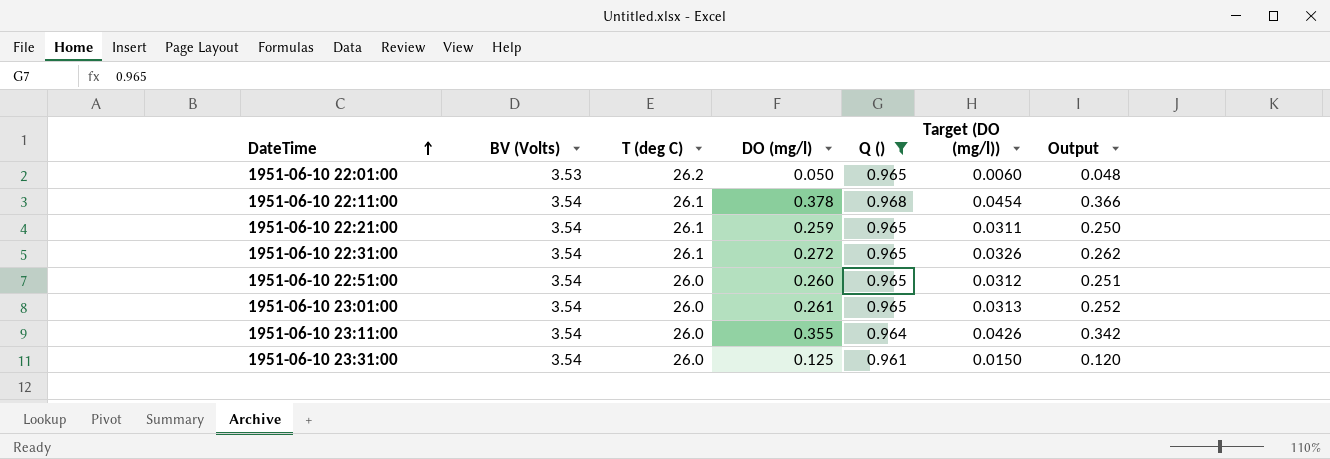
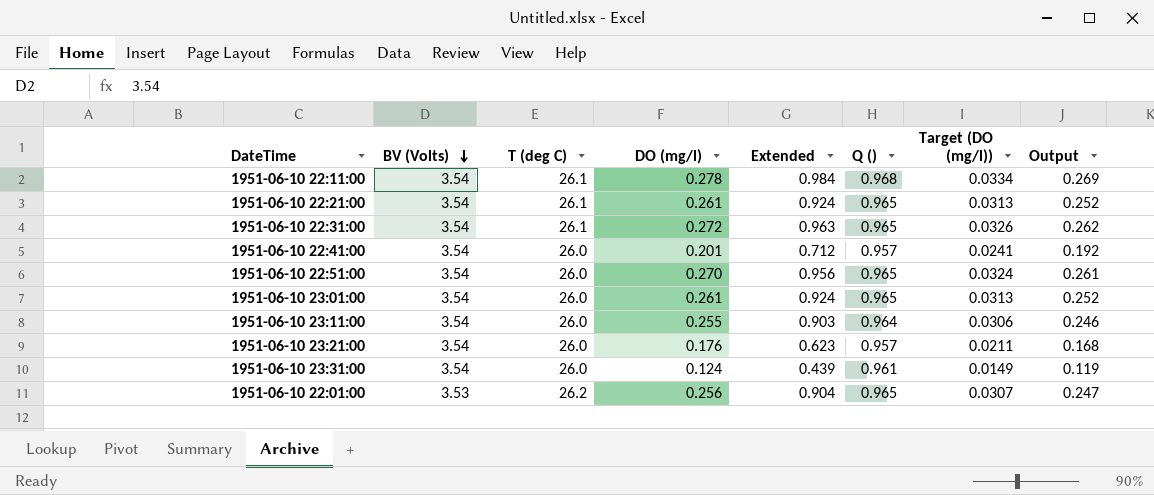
filter: Q () != 0.957 -> none
row order: DateTime ascending -> BV (Volts) descending
column Extended | formula: none -> [BV (Volts)] * [DO (mg/l)]
1951-06-10 22:11:00 | DO (mg/l): 0.378 -> 0.278
1951-06-10 22:11:00 | Target (DO (mg/l)): 0.0454 -> 0.0334
1951-06-10 22:11:00 | Output: 0.366 -> 0.269
1951-06-10 22:21:00 | DO (mg/l): 0.259 -> 0.261
1951-06-10 22:21:00 | Target (DO (mg/l)): 0.0311 -> 0.0313
1951-06-10 22:21:00 | Output: 0.250 -> 0.252
1951-06-10 22:51:00 | DO (mg/l): 0.260 -> 0.270
1951-06-10 22:51:00 | Target (DO (mg/l)): 0.0312 -> 0.0324
1951-06-10 22:51:00 | Output: 0.251 -> 0.261
1951-06-10 23:11:00 | DO (mg/l): 0.355 -> 0.255
1951-06-10 23:11:00 | Target (DO (mg/l)): 0.0426 -> 0.0306
1951-06-10 23:11:00 | Output: 0.342 -> 0.246
1951-06-10 23:31:00 | DO (mg/l): 0.125 -> 0.124
1951-06-10 23:31:00 | Target (DO (mg/l)): 0.0150 -> 0.0149
1951-06-10 23:31:00 | Output: 0.120 -> 0.119
1951-06-10 22:01:00 | DO (mg/l): 0.050 -> 0.256
1951-06-10 22:01:00 | Target (DO (mg/l)): 0.0060 -> 0.0307
1951-06-10 22:01:00 | Output: 0.048 -> 0.247

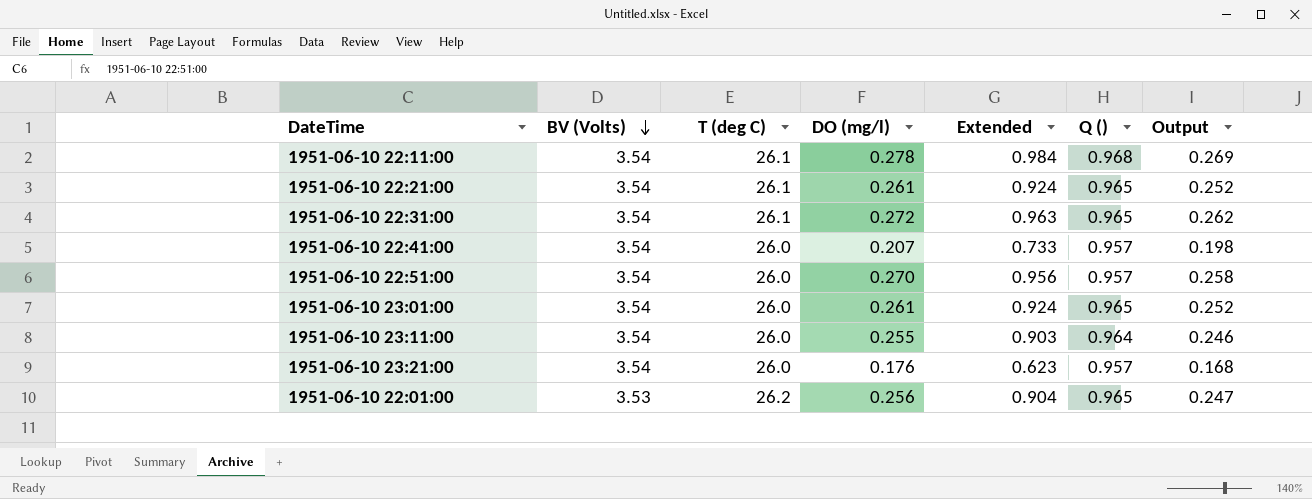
column Target (DO (mg/l)) | formula: [DO (mg/l)] * 0.12 -> none
row 1951-06-10 23:31:00: 3.54 | 26.0 | 0.124 | 0.439 | 0.961 | 0.0149 | 0.119 -> none
1951-06-10 22:41:00 | DO (mg/l): 0.201 -> 0.207
1951-06-10 22:41:00 | Extended: 0.712 -> 0.733
1951-06-10 22:41:00 | Output: 0.192 -> 0.198
1951-06-10 22:51:00 | Q (): 0.965 -> 0.957
1951-06-10 22:51:00 | Output: 0.261 -> 0.258

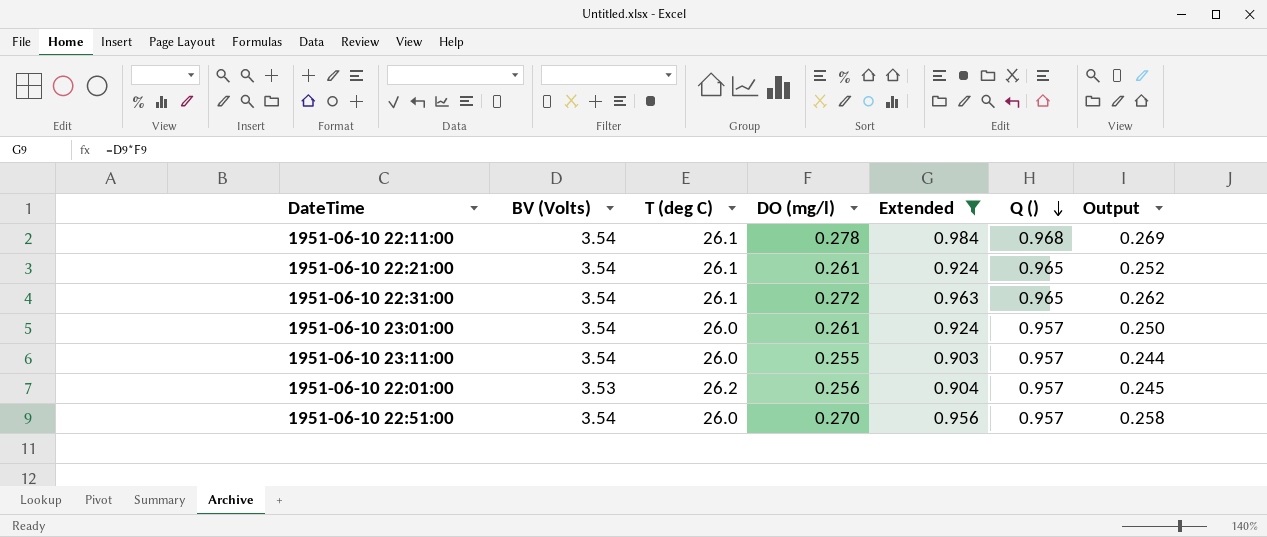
filter: none -> Extended >= 0.903
row order: BV (Volts) descending -> Q () descending
1951-06-10 23:01:00 | Q (): 0.965 -> 0.957
1951-06-10 23:01:00 | Output: 0.252 -> 0.250
1951-06-10 23:11:00 | Q (): 0.964 -> 0.957
1951-06-10 23:11:00 | Output: 0.246 -> 0.244
1951-06-10 22:01:00 | Q (): 0.965 -> 0.957
1951-06-10 22:01:00 | Output: 0.247 -> 0.245

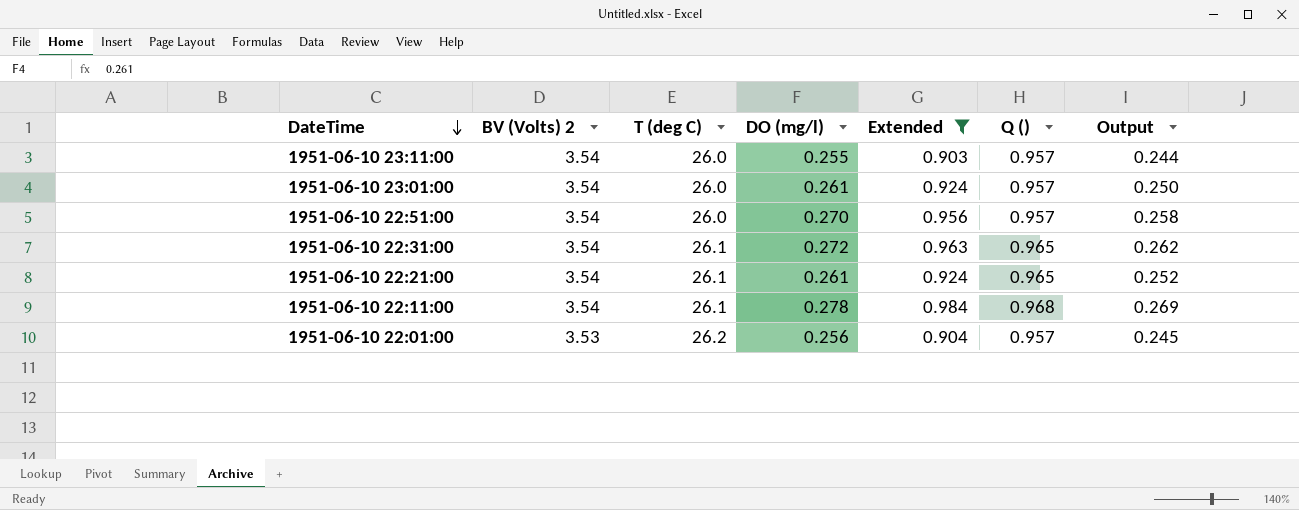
row order: Q () descending -> DateTime descending
column name: BV (Volts) -> BV (Volts) 2

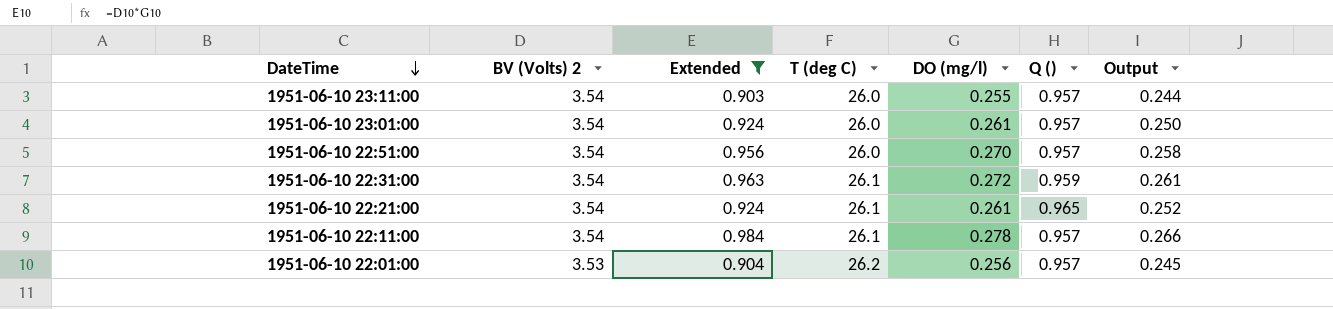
column Extended | position: 5 -> 3
1951-06-10 22:31:00 | Q (): 0.965 -> 0.959
1951-06-10 22:31:00 | Output: 0.262 -> 0.261
1951-06-10 22:11:00 | Q (): 0.968 -> 0.957
1951-06-10 22:11:00 | Output: 0.269 -> 0.266

